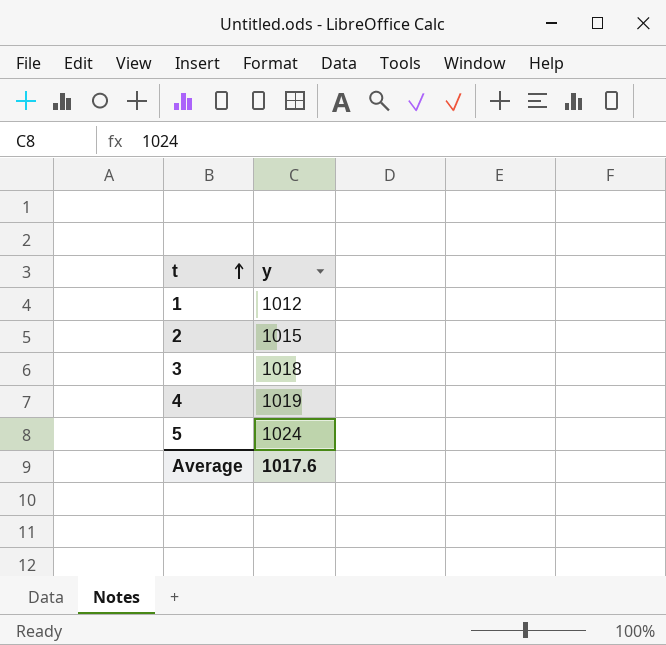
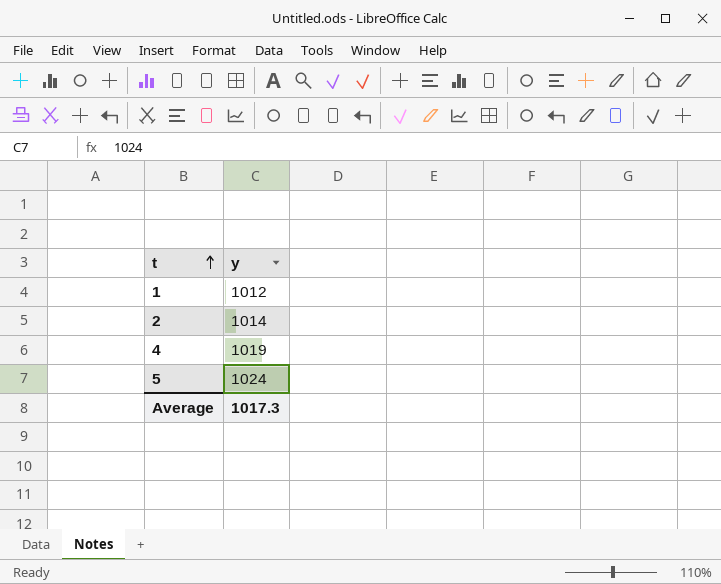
row 3: 1018 -> none
2 | y: 1015 -> 1014
Average | y: 1017.6 -> 1017.3

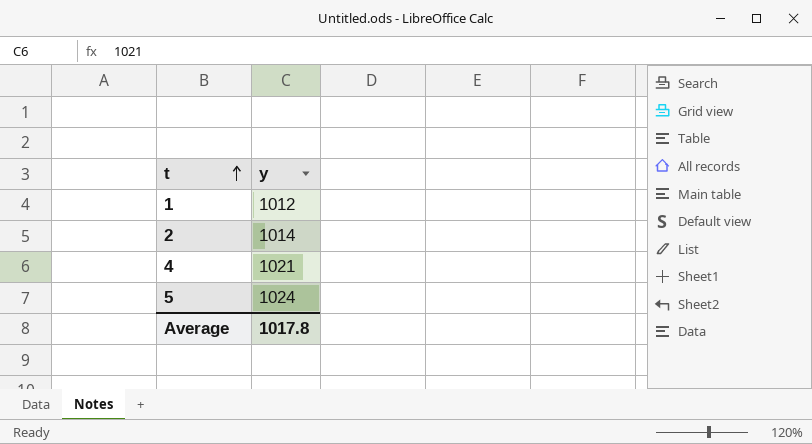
4 | y: 1019 -> 1021
Average | y: 1017.3 -> 1017.8

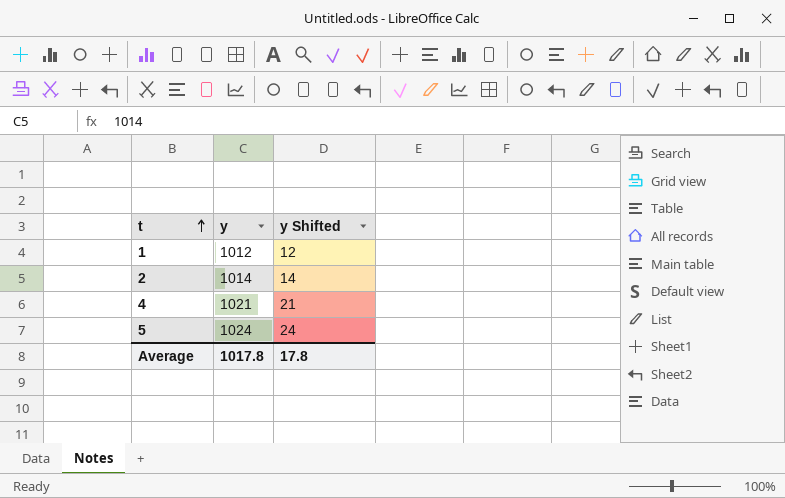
column y Shifted | formula: none -> [y] - 1000

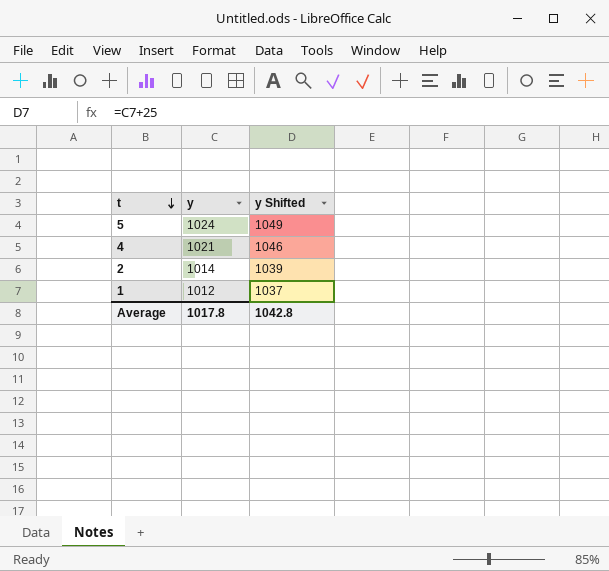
row order: t ascending -> t descending
column y Shifted | formula: [y] - 1000 -> [y] + 25
Average | y Shifted: 17.8 -> 1042.8

